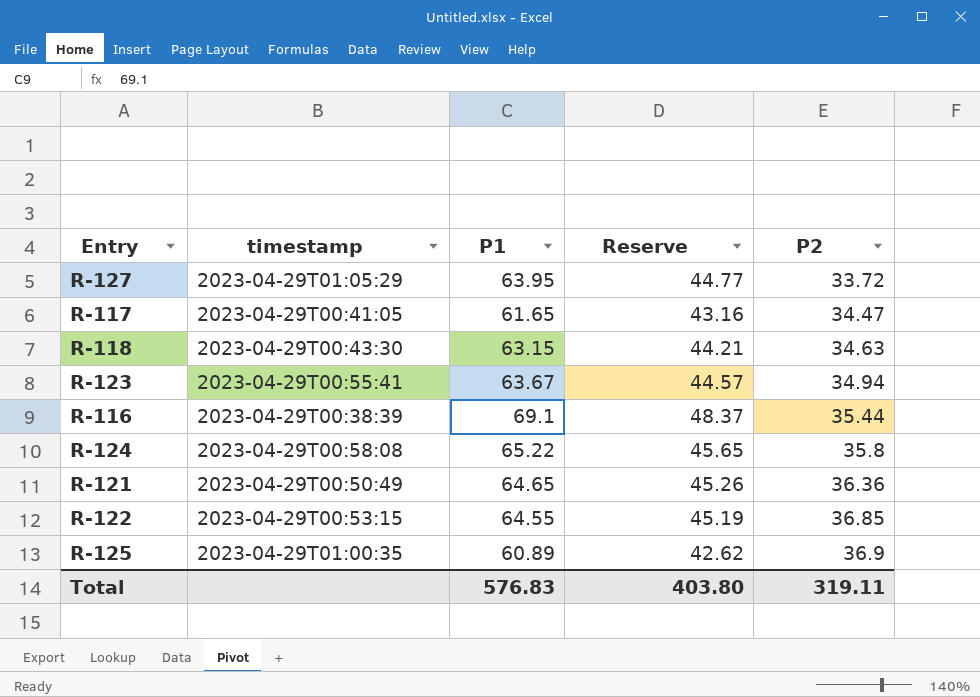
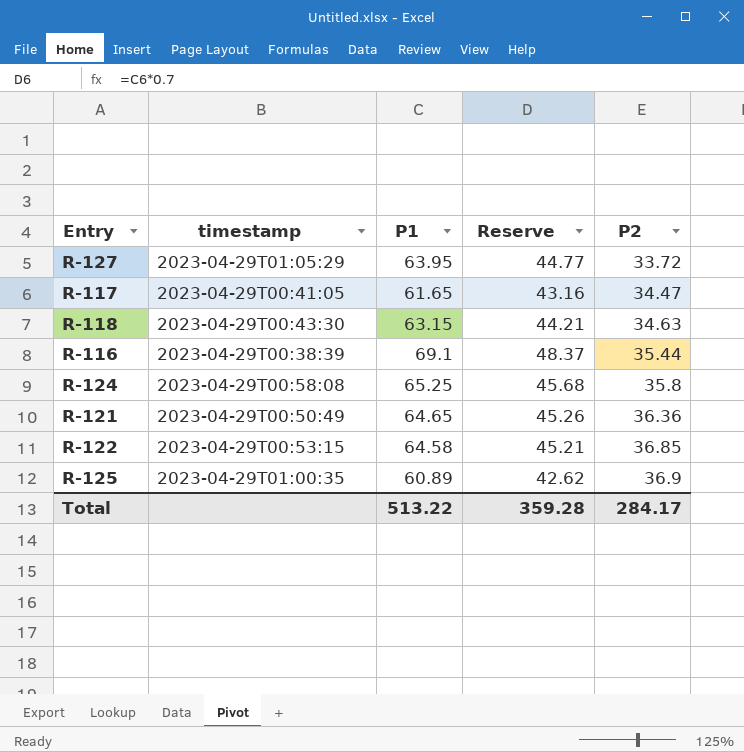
row R-123: 2023-04-29T00:55:41 | 63.67 | 44.57 | 34.94 -> none
R-124 | P1: 65.22 -> 65.25
R-124 | Reserve: 45.65 -> 45.68
R-122 | P1: 64.55 -> 64.58
R-122 | Reserve: 45.19 -> 45.21
Total | P1: 576.83 -> 513.22
Total | Reserve: 403.80 -> 359.28
Total | P2: 319.11 -> 284.17

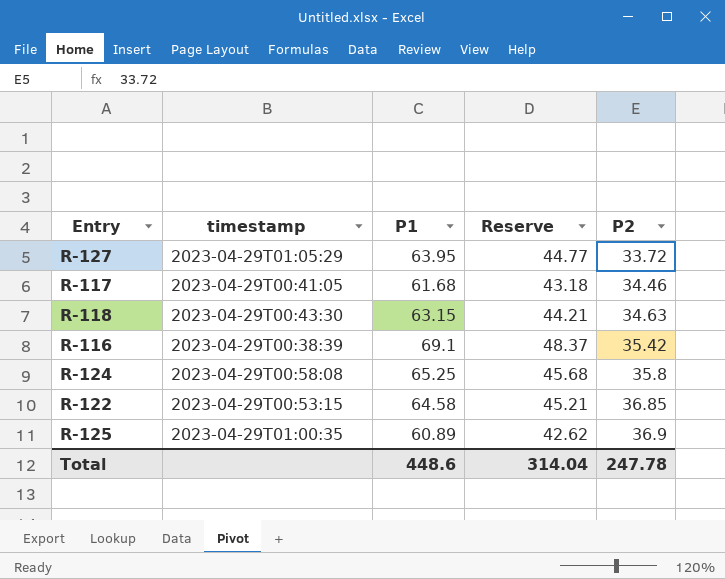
row R-121: 2023-04-29T00:50:49 | 64.65 | 45.26 | 36.36 -> none
R-117 | P1: 61.65 -> 61.68
R-117 | Reserve: 43.16 -> 43.18
R-117 | P2: 34.47 -> 34.46
R-116 | P2: 35.44 -> 35.42
Total | P1: 513.22 -> 448.6
Total | Reserve: 359.28 -> 314.04
Total | P2: 284.17 -> 247.78

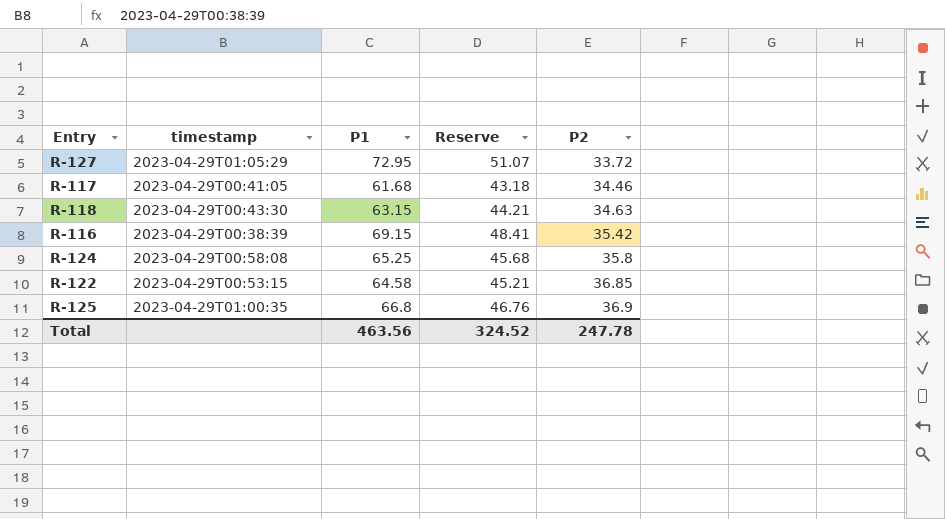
R-127 | P1: 63.95 -> 72.95
R-127 | Reserve: 44.77 -> 51.07
R-116 | P1: 69.1 -> 69.15
R-116 | Reserve: 48.37 -> 48.41
R-125 | P1: 60.89 -> 66.8
R-125 | Reserve: 42.62 -> 46.76
Total | P1: 448.6 -> 463.56
Total | Reserve: 314.04 -> 324.52

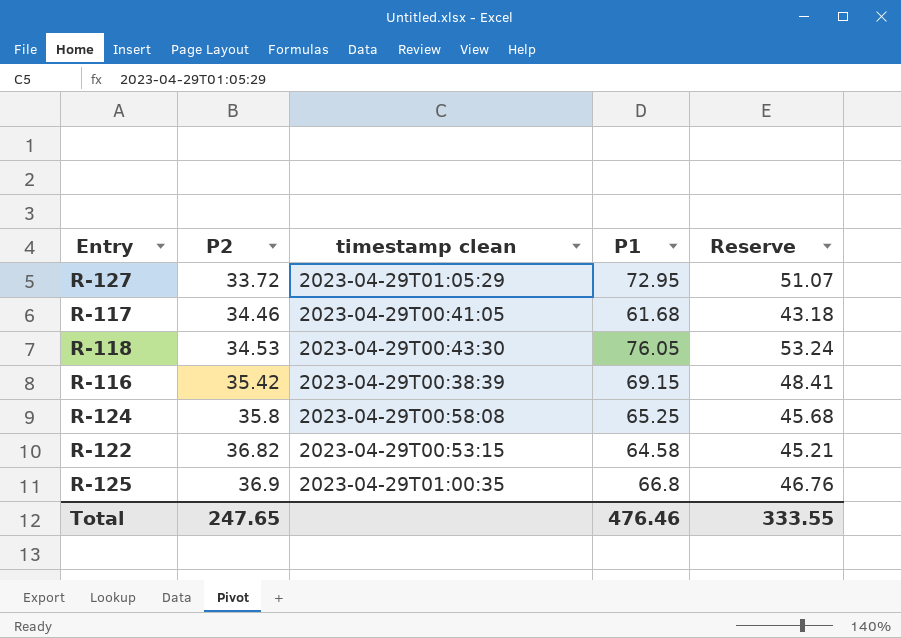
column P2 | position: 5 -> 2
column name: timestamp -> timestamp clean
R-118 | P2: 34.63 -> 34.53
R-118 | P1: 63.15 -> 76.05
R-118 | Reserve: 44.21 -> 53.24
R-122 | P2: 36.85 -> 36.82
Total | P2: 247.78 -> 247.65
Total | P1: 463.56 -> 476.46
Total | Reserve: 324.52 -> 333.55

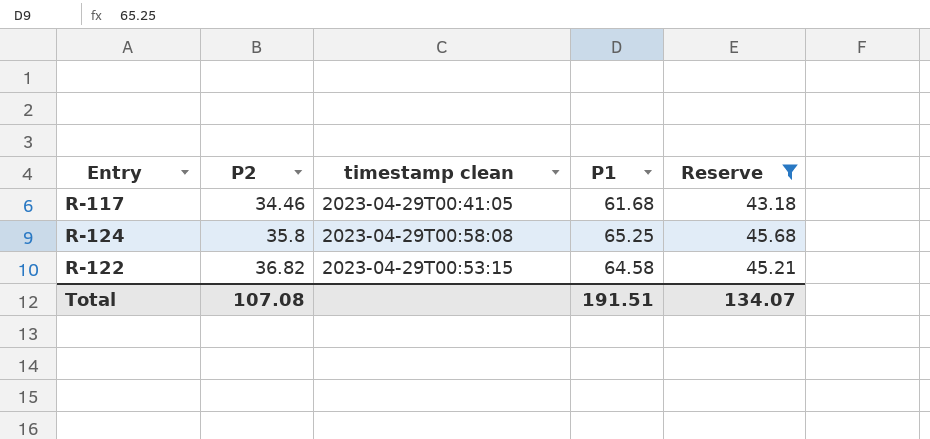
filter: none -> Reserve <= 45.68
Total | P2: 247.65 -> 107.08
Total | P1: 476.46 -> 191.51
Total | Reserve: 333.55 -> 134.07

